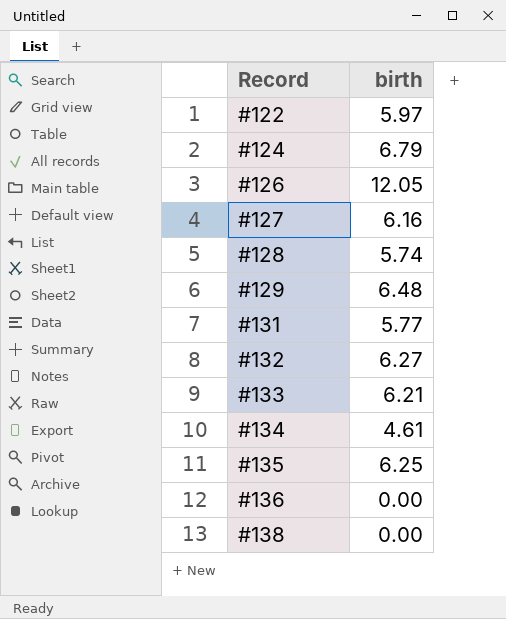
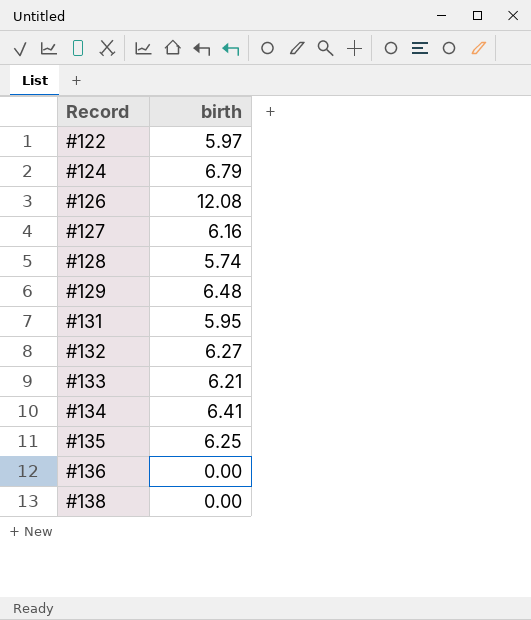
#126 | birth: 12.05 -> 12.08
#131 | birth: 5.77 -> 5.95
#134 | birth: 4.61 -> 6.41

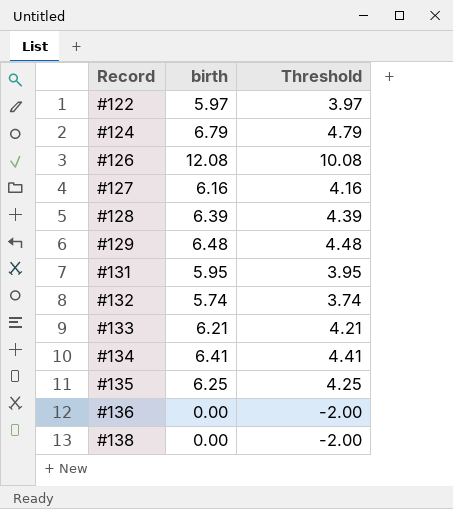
column Threshold | formula: none -> [birth] - 2
#128 | birth: 5.74 -> 6.39
#132 | birth: 6.27 -> 5.74

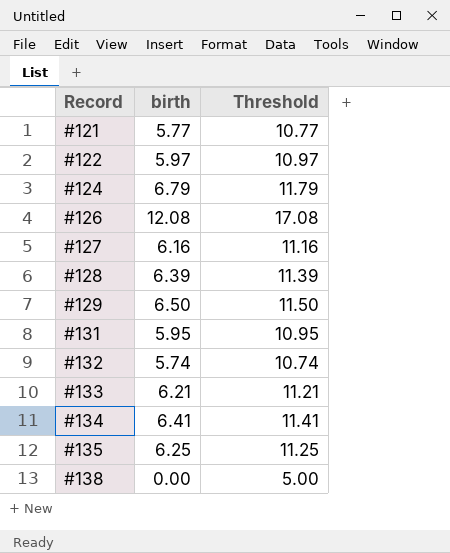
column Threshold | formula: [birth] - 2 -> [birth] + 5
row #136: 0.00 | -2.00 -> none
row #121: none -> 5.77 | 10.77
#129 | birth: 6.48 -> 6.50

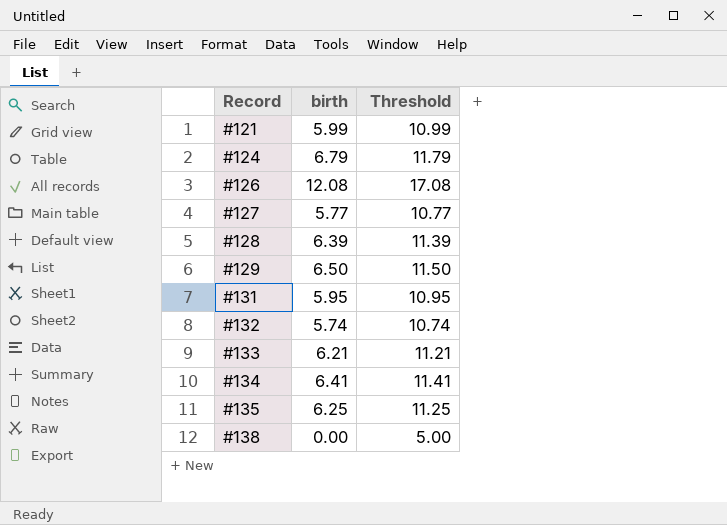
row #122: 5.97 | 10.97 -> none
#121 | birth: 5.77 -> 5.99
#121 | Threshold: 10.77 -> 10.99
#127 | birth: 6.16 -> 5.77
#127 | Threshold: 11.16 -> 10.77

